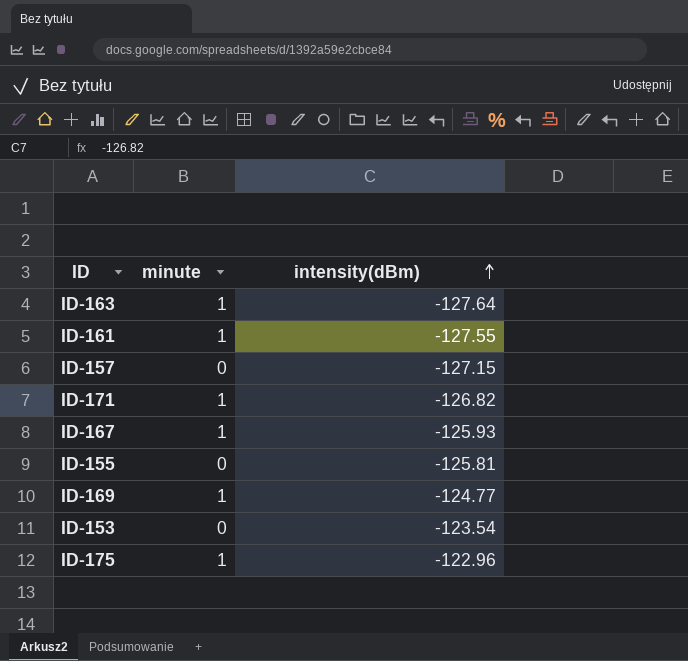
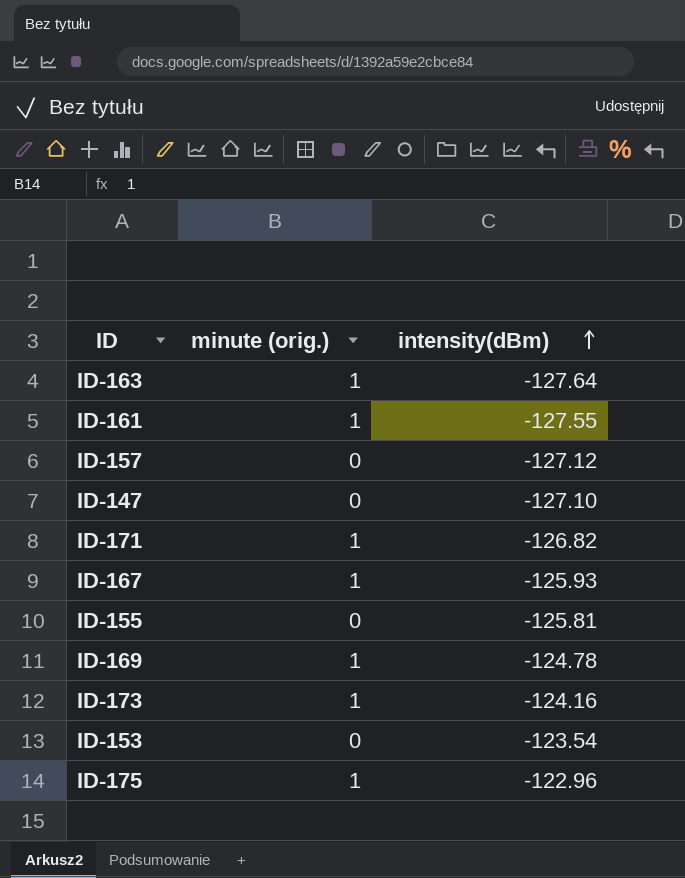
column name: minute -> minute (orig.)
ID-157 | intensity(dBm): -127.15 -> -127.12
row ID-147: none -> 0 | -127.10
ID-169 | intensity(dBm): -124.77 -> -124.78
row ID-173: none -> 1 | -124.16

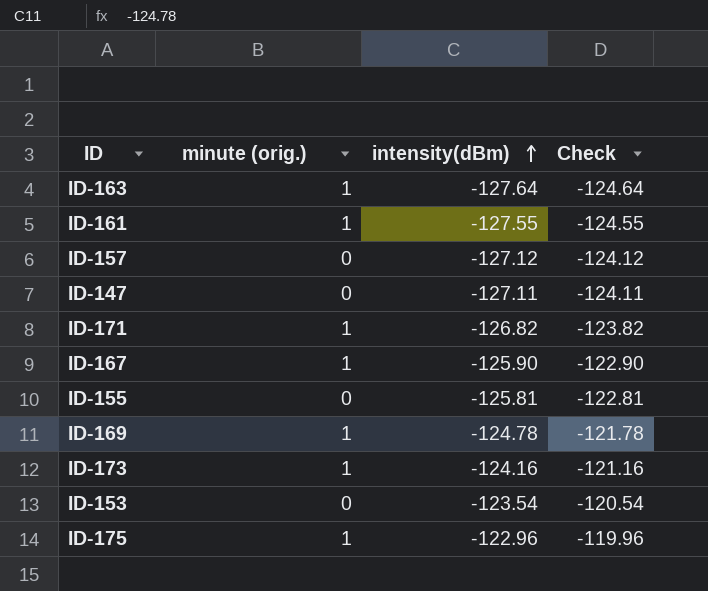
column Check | formula: none -> [intensity(dBm)] + 3
ID-147 | intensity(dBm): -127.10 -> -127.11
ID-167 | intensity(dBm): -125.93 -> -125.90

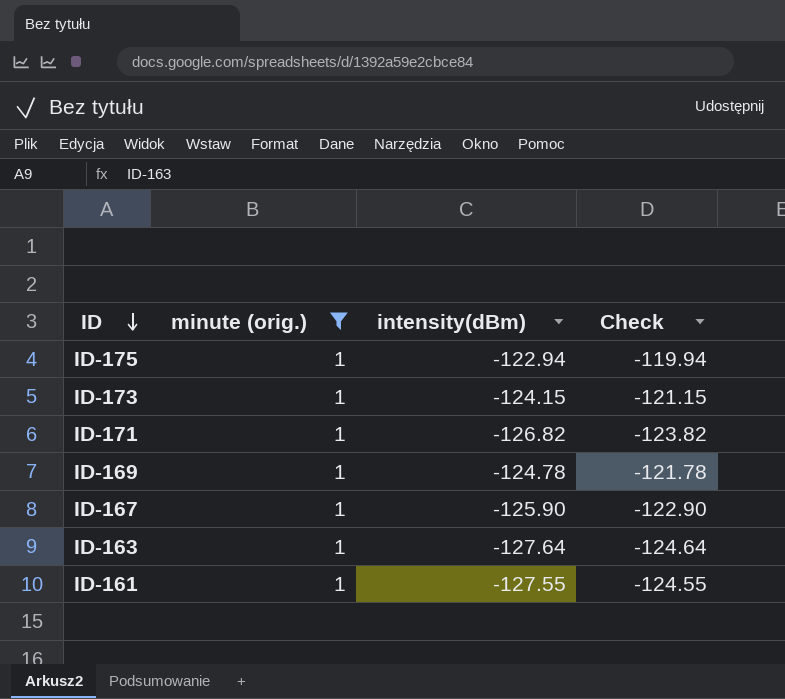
filter: none -> minute (orig.) = 1
row order: intensity(dBm) ascending -> ID descending
ID-175 | intensity(dBm): -122.96 -> -122.94
ID-175 | Check: -119.96 -> -119.94
ID-173 | intensity(dBm): -124.16 -> -124.15
ID-173 | Check: -121.16 -> -121.15

